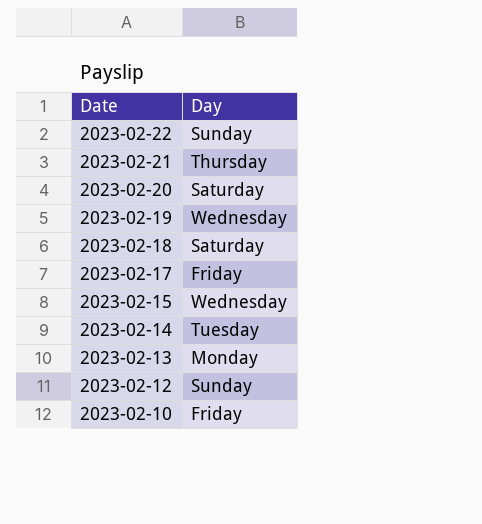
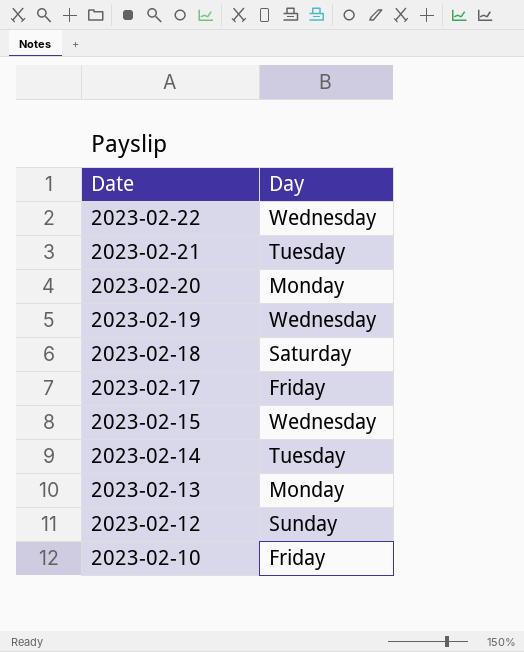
2023-02-22 | Day: Sunday -> Wednesday
2023-02-21 | Day: Thursday -> Tuesday
2023-02-20 | Day: Saturday -> Monday

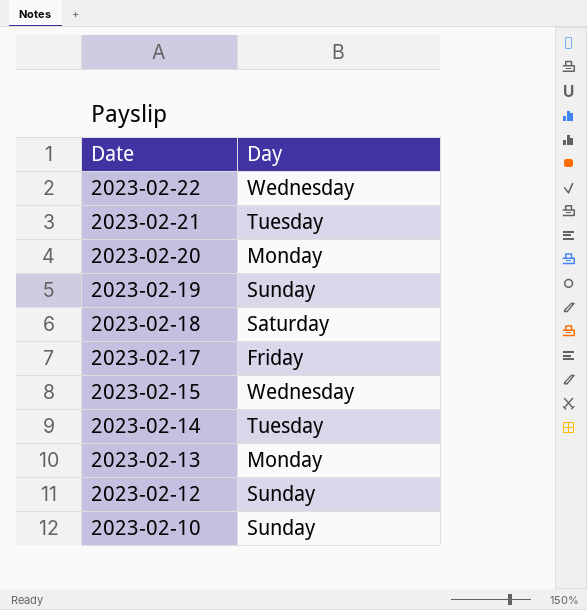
2023-02-19 | Day: Wednesday -> Sunday
2023-02-10 | Day: Friday -> Sunday

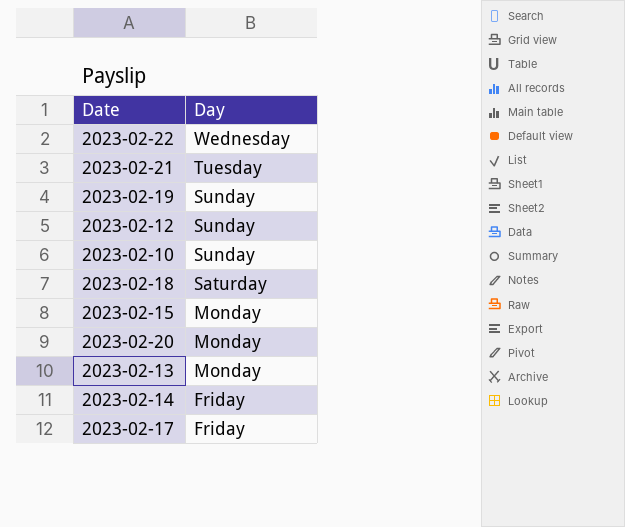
row order: Date descending -> Day descending
2023-02-15 | Day: Wednesday -> Monday
2023-02-14 | Day: Tuesday -> Friday

